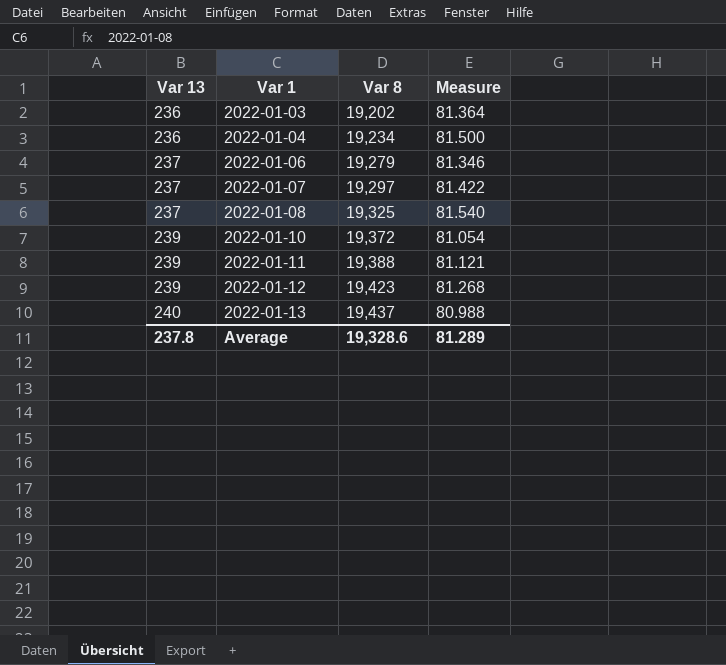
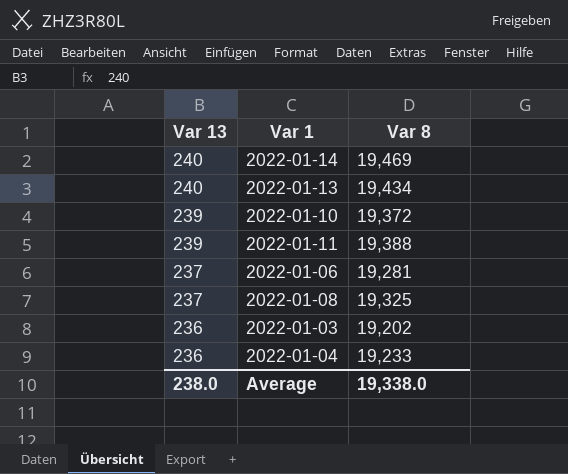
row order: Var 13 ascending -> Var 13 descending
column Measure | formula: [Var 8] / [Var 13] -> none
row 2022-01-07: 237 | 19,297 | 81.422 -> none
row 2022-01-12: 239 | 19,423 | 81.268 -> none
row 2022-01-14: none -> 240 | 19,469
2022-01-13 | Var 8: 19,437 -> 19,434
2022-01-06 | Var 8: 19,279 -> 19,281
2022-01-04 | Var 8: 19,234 -> 19,233
Average | Var 13: 237.8 -> 238.0
Average | Var 8: 19,328.6 -> 19,338.0

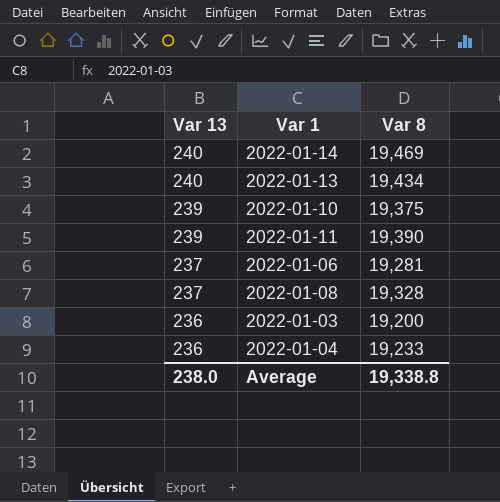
2022-01-10 | Var 8: 19,372 -> 19,375
2022-01-11 | Var 8: 19,388 -> 19,390
2022-01-08 | Var 8: 19,325 -> 19,328
2022-01-03 | Var 8: 19,202 -> 19,200
Average | Var 8: 19,338.0 -> 19,338.8

